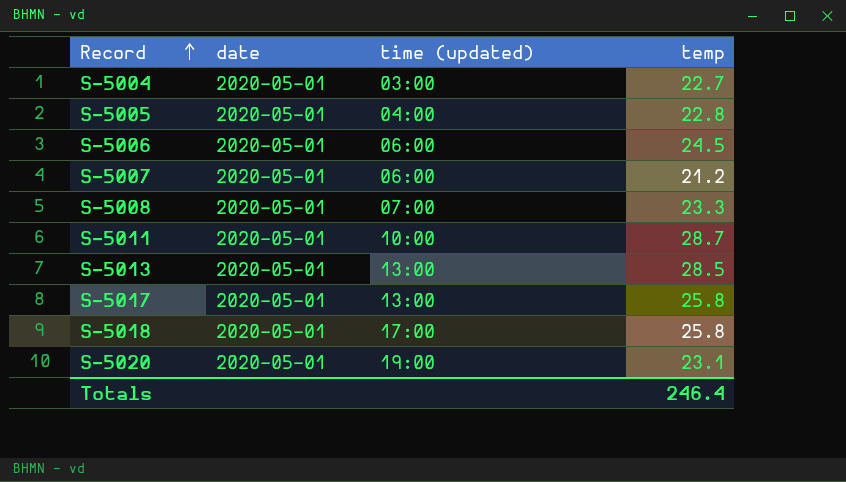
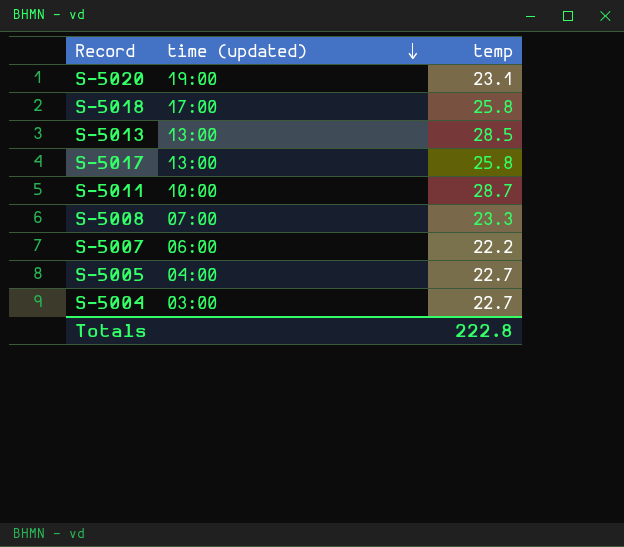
row order: Record ascending -> time (updated) descending
column date | position: 2 -> none
row S-5006: 2020-05-01 | 06:00 | 24.5 -> none
S-5007 | temp: 21.2 -> 22.2
S-5005 | temp: 22.8 -> 22.7
Totals | temp: 246.4 -> 222.8

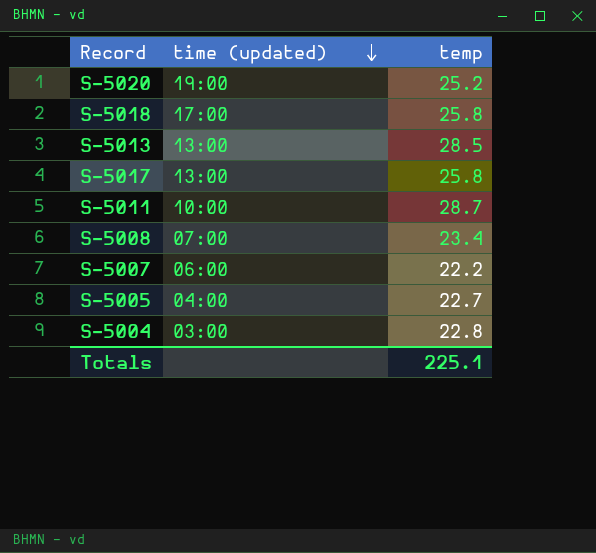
S-5020 | temp: 23.1 -> 25.2
S-5008 | temp: 23.3 -> 23.4
S-5004 | temp: 22.7 -> 22.8
Totals | temp: 222.8 -> 225.1

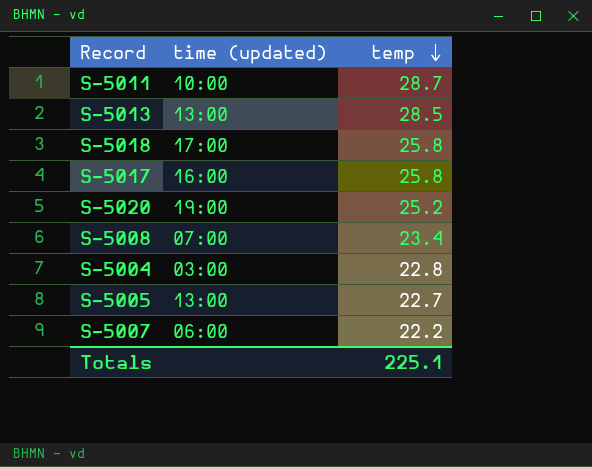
row order: time (updated) descending -> temp descending
S-5017 | time (updated): 13:00 -> 16:00
S-5005 | time (updated): 04:00 -> 13:00

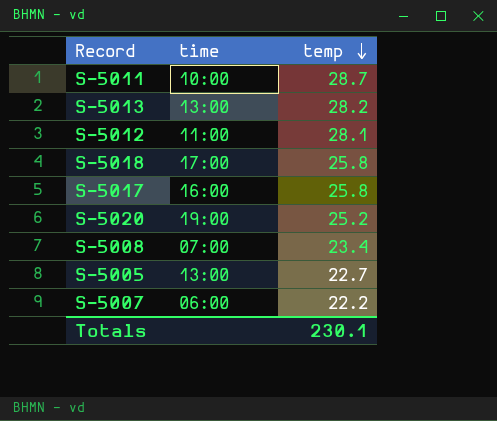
column name: time (updated) -> time
row S-5004: 03:00 | 22.8 -> none
S-5013 | temp: 28.5 -> 28.2
row S-5012: none -> 11:00 | 28.1
Totals | temp: 225.1 -> 230.1

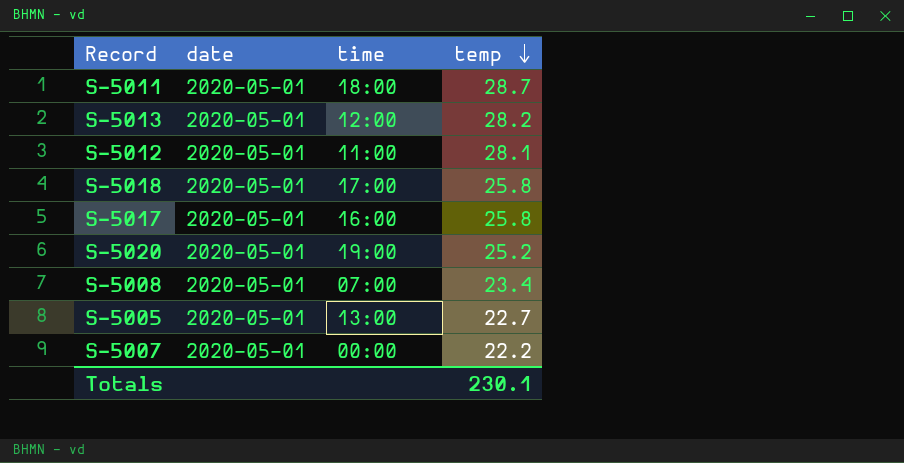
column date | position: none -> 2
S-5011 | time: 10:00 -> 18:00
S-5013 | time: 13:00 -> 12:00
S-5007 | time: 06:00 -> 00:00

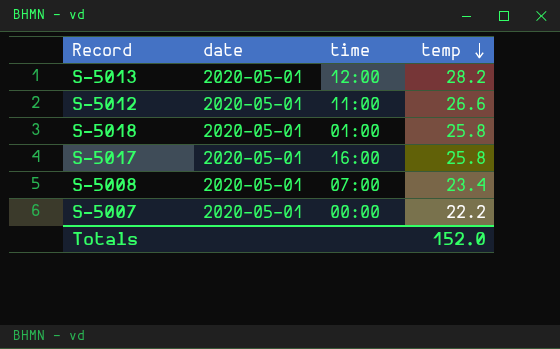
row S-5011: 2020-05-01 | 18:00 | 28.7 -> none
row S-5020: 2020-05-01 | 19:00 | 25.2 -> none
row S-5005: 2020-05-01 | 13:00 | 22.7 -> none
S-5012 | temp: 28.1 -> 26.6
S-5018 | time: 17:00 -> 01:00
Totals | temp: 230.1 -> 152.0

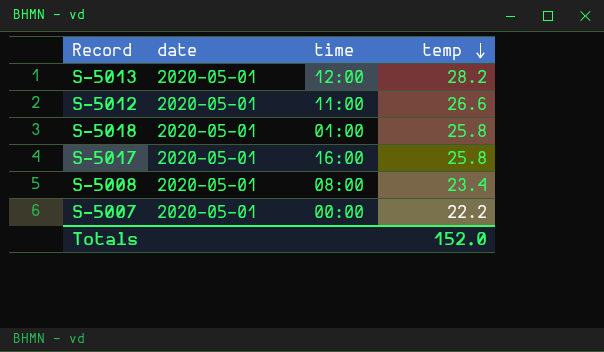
S-5008 | time: 07:00 -> 08:00

